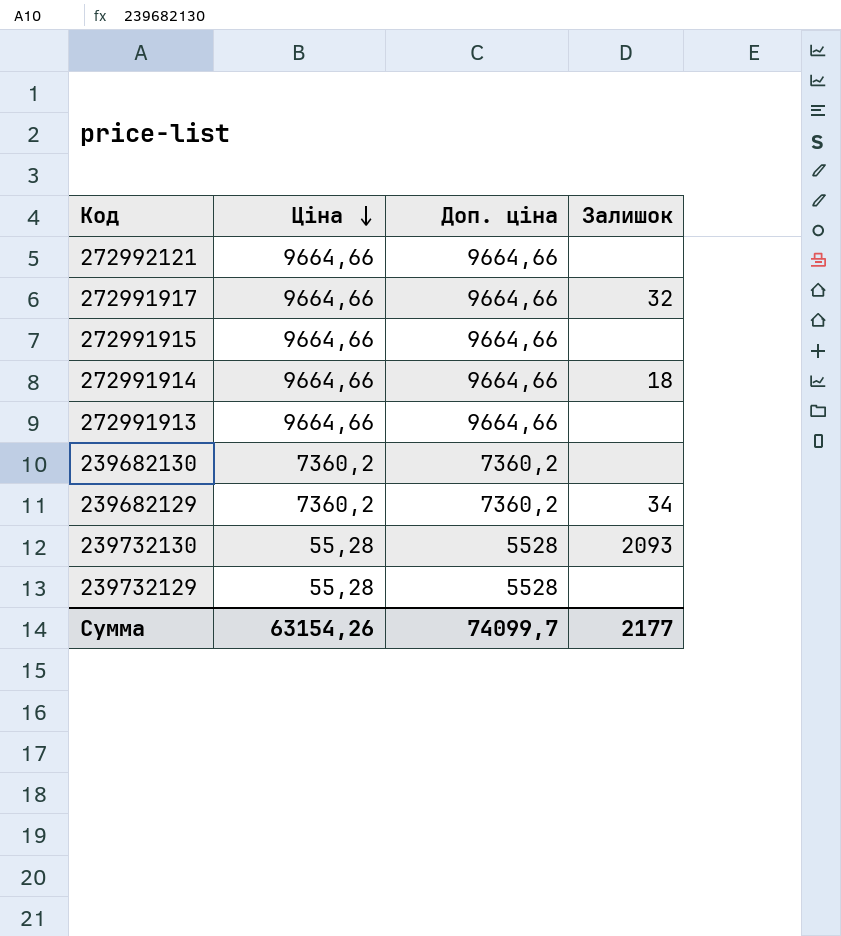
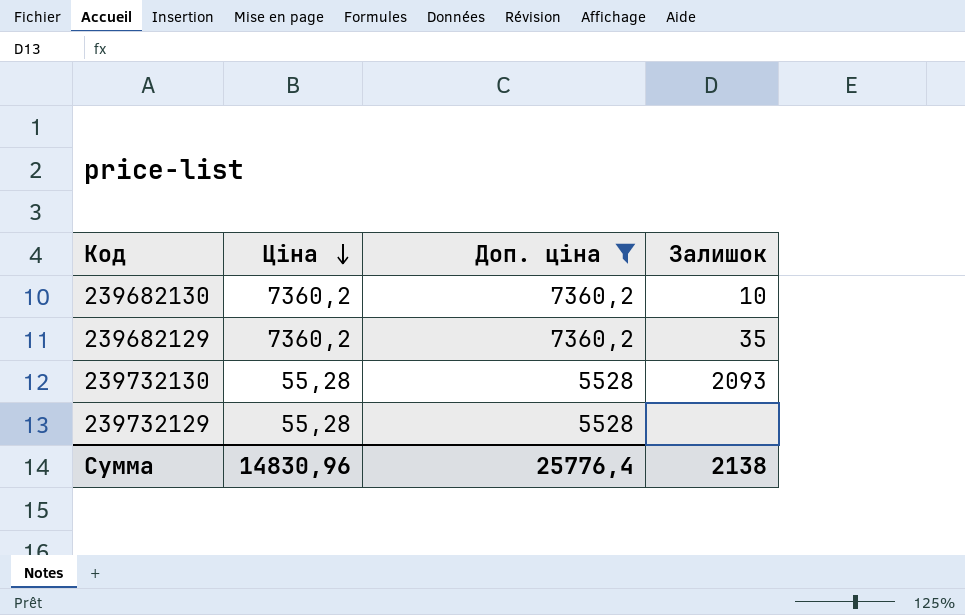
filter: none -> Доп. ціна != 9664,66
239682130 | Залишок: none -> 10
239682129 | Залишок: 34 -> 35
Сумма | Ціна: 63154,26 -> 14830,96
Сумма | Доп. ціна: 74099,7 -> 25776,4
Сумма | Залишок: 2177 -> 2138

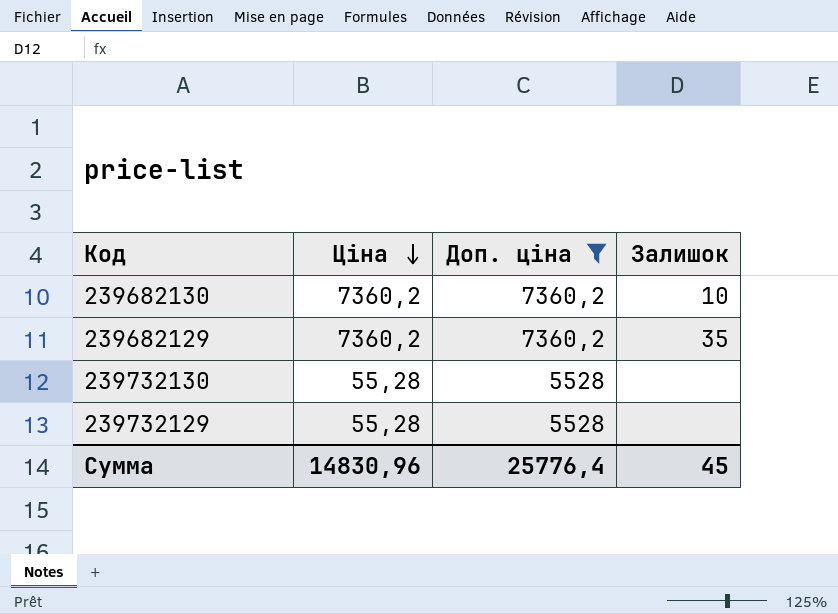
239732130 | Залишок: 2093 -> none
Сумма | Залишок: 2138 -> 45

